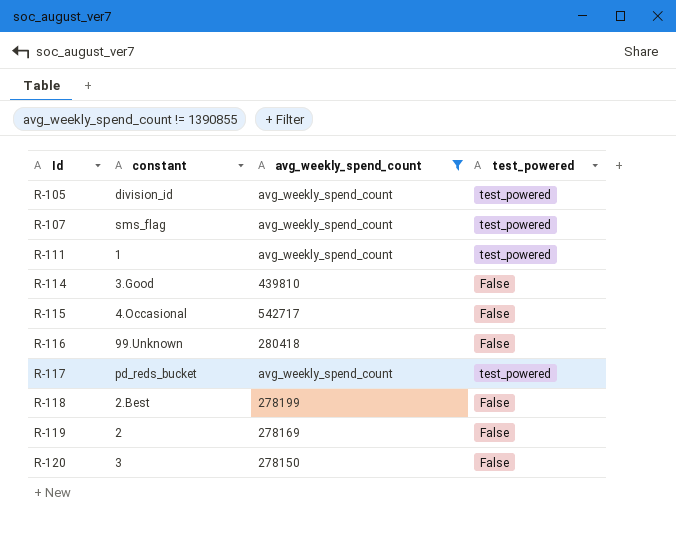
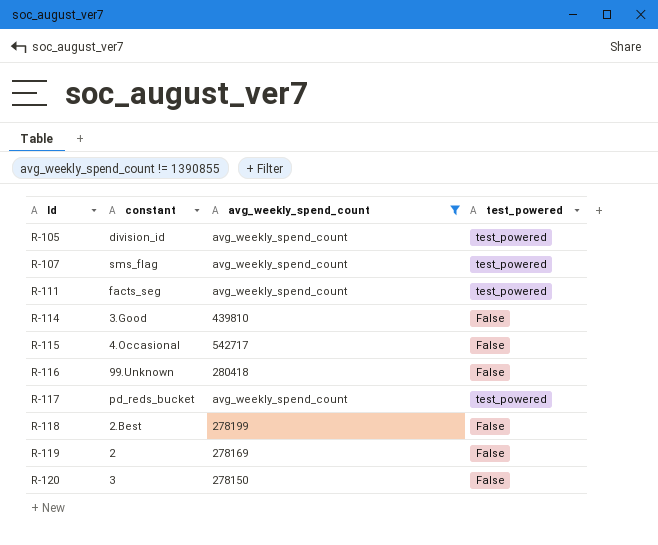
R-111 | constant: 1 -> facts_seg

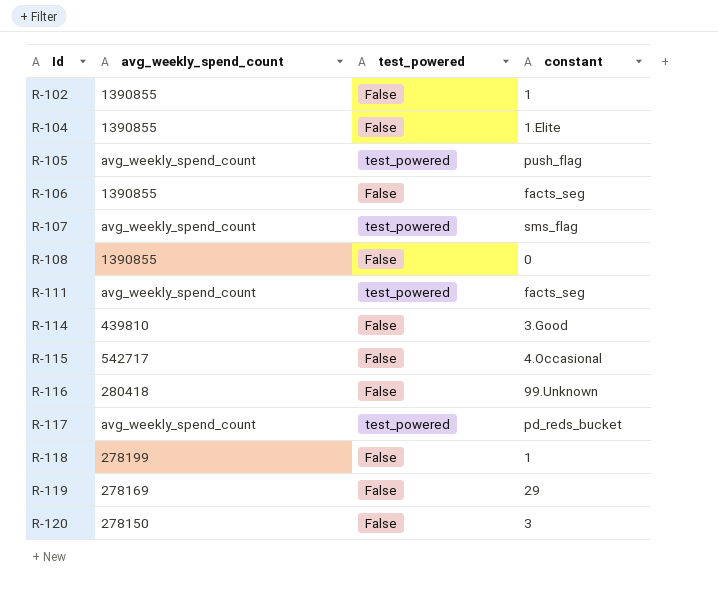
filter: avg_weekly_spend_count != 1390855 -> none
column constant | position: 2 -> 4
R-105 | constant: division_id -> push_flag
R-118 | constant: 2.Best -> 1
R-119 | constant: 2 -> 29

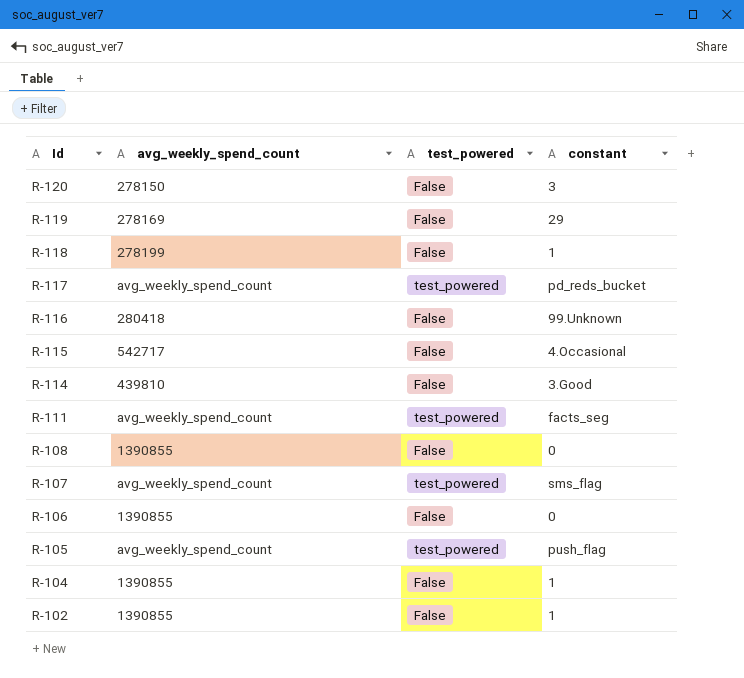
row order: Id ascending -> Id descending
R-106 | constant: facts_seg -> 0
R-104 | constant: 1.Elite -> 1

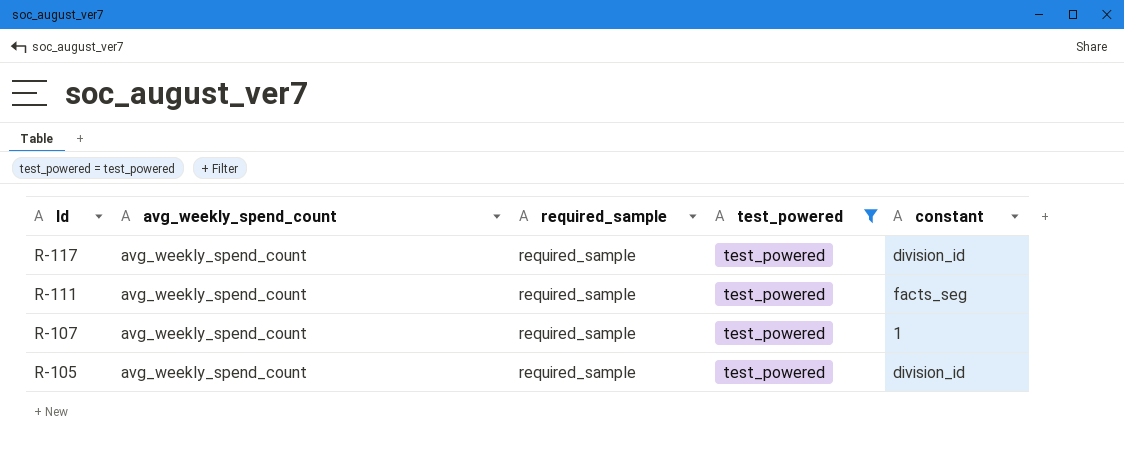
filter: none -> test_powered = test_powered
column required_sample | position: none -> 3
R-117 | constant: pd_reds_bucket -> division_id
R-107 | constant: sms_flag -> 1
R-105 | constant: push_flag -> division_id

